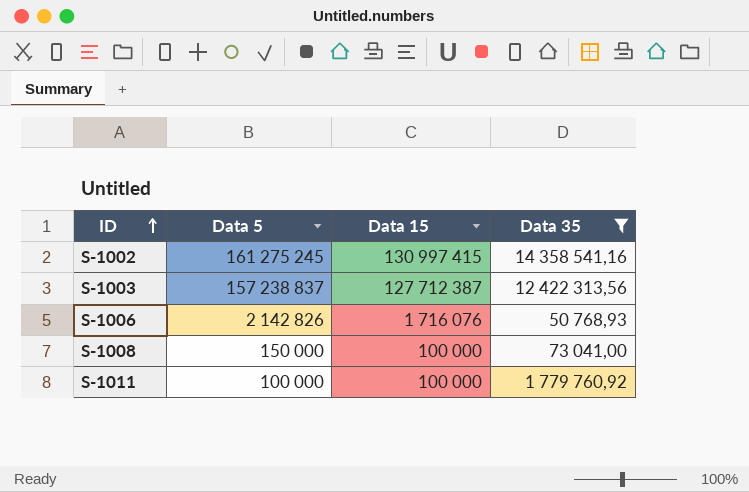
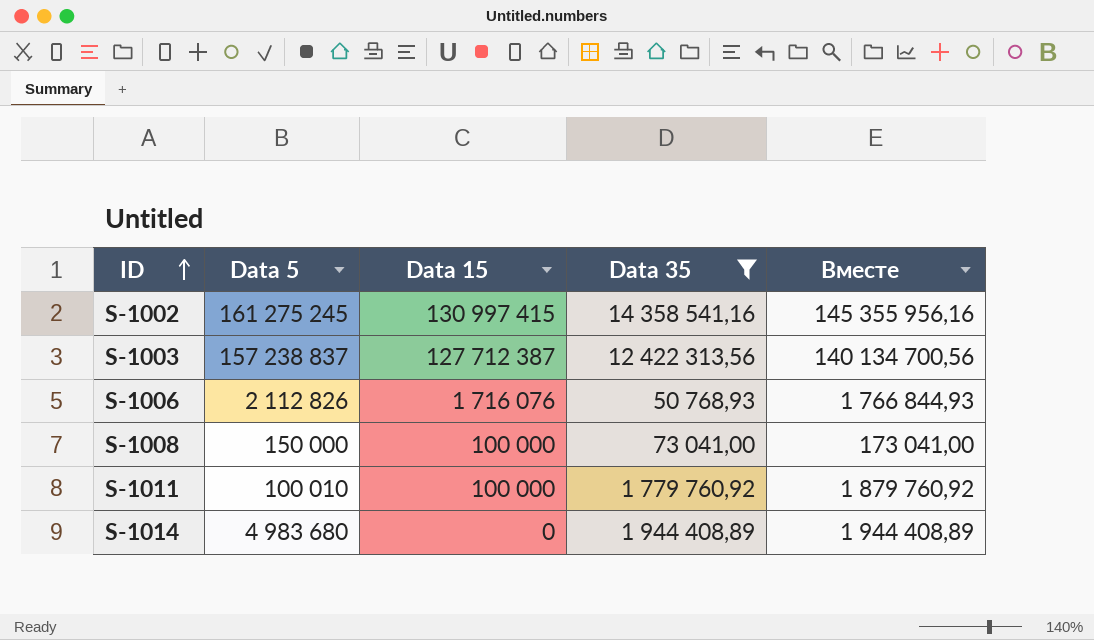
column Вместе | formula: none -> [Data 15] + [Data 35]
S-1006 | Data 5: 2 142 826 -> 2 112 826
S-1011 | Data 5: 100 000 -> 100 010
row S-1014: none -> 4 983 680 | 0 | 1 944 408,89 | 1 944 408,89

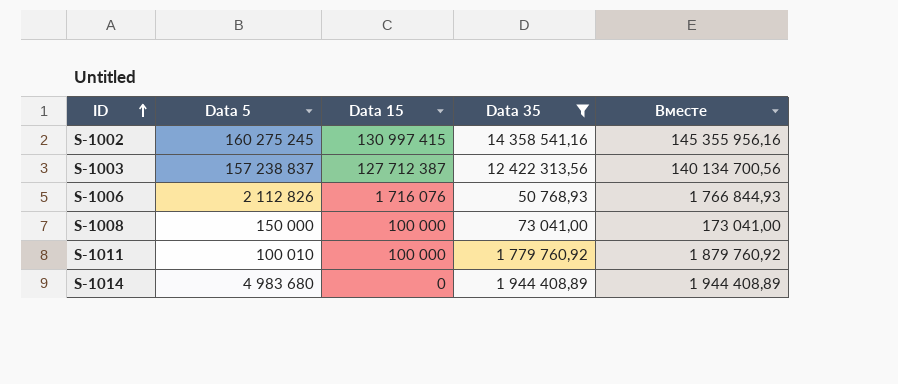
S-1002 | Data 5: 161 275 245 -> 160 275 245

